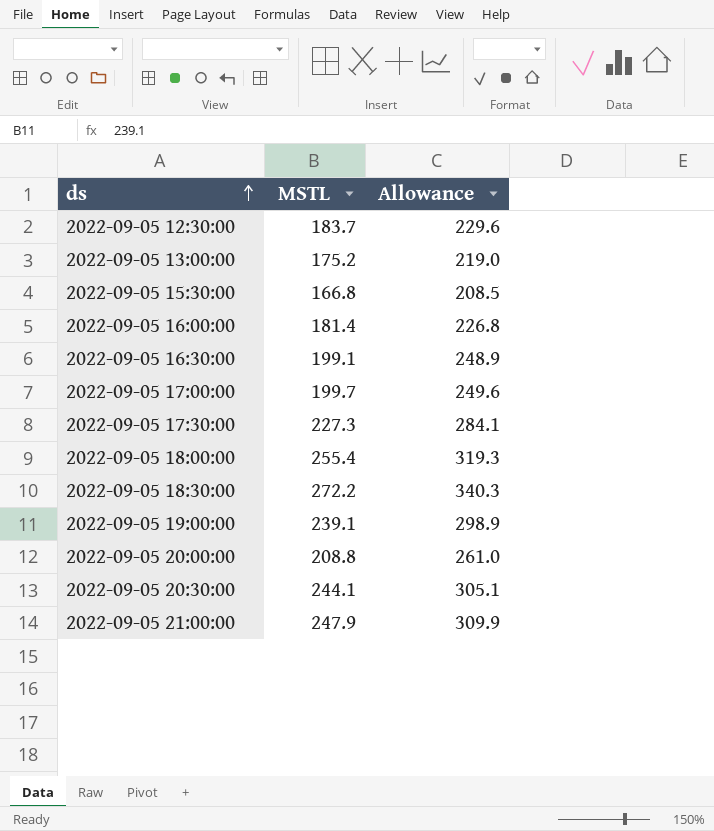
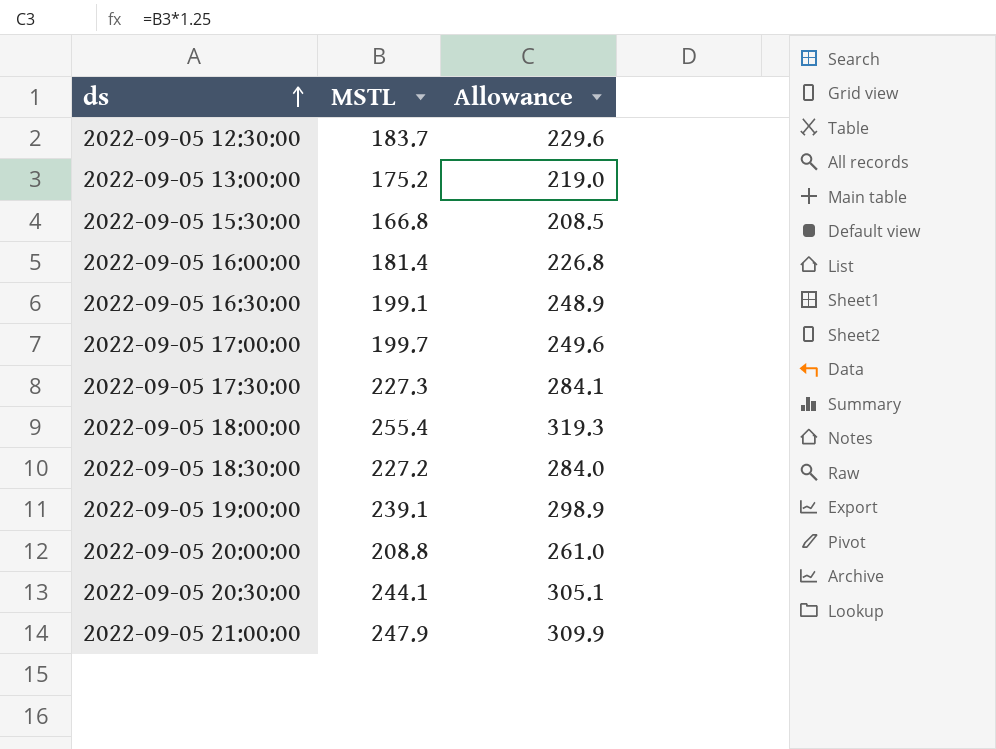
2022-09-05 18:30:00 | MSTL: 272.2 -> 227.2
2022-09-05 18:30:00 | Allowance: 340.3 -> 284.0

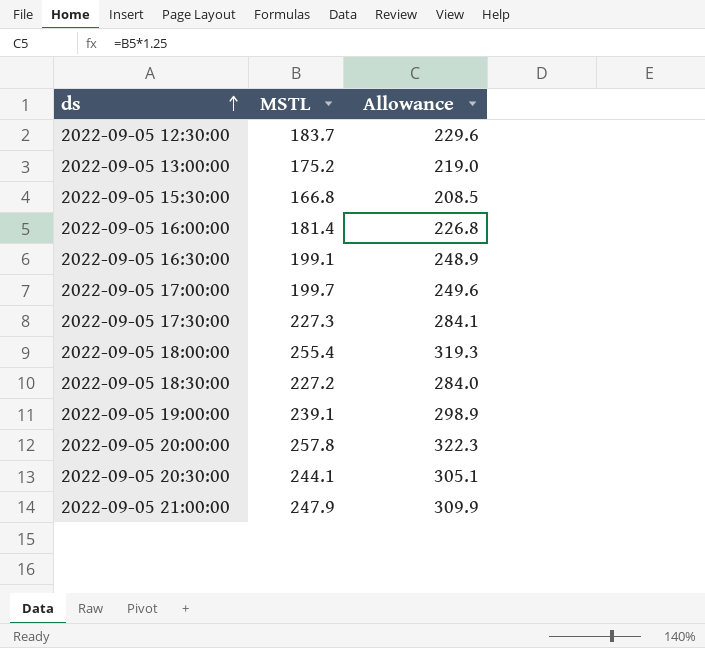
2022-09-05 20:00:00 | MSTL: 208.8 -> 257.8
2022-09-05 20:00:00 | Allowance: 261.0 -> 322.3

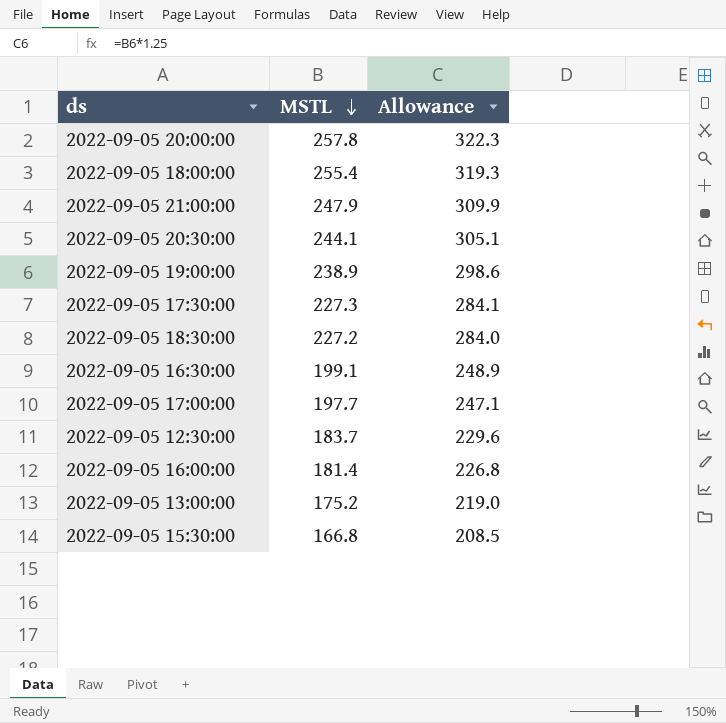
row order: ds ascending -> MSTL descending
2022-09-05 19:00:00 | MSTL: 239.1 -> 238.9
2022-09-05 19:00:00 | Allowance: 298.9 -> 298.6
2022-09-05 17:00:00 | MSTL: 199.7 -> 197.7
2022-09-05 17:00:00 | Allowance: 249.6 -> 247.1

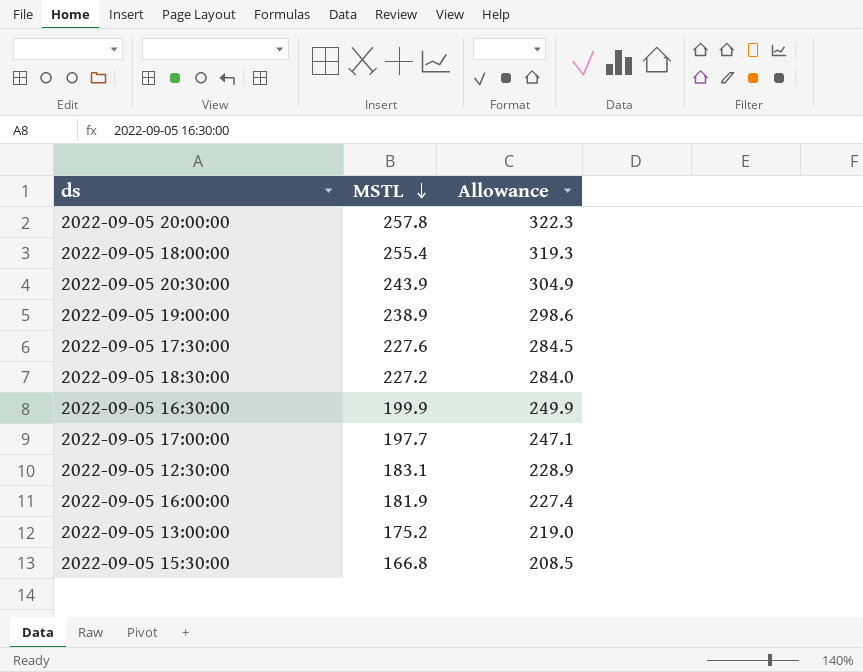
row 2022-09-05 21:00:00: 247.9 | 309.9 -> none
2022-09-05 20:30:00 | MSTL: 244.1 -> 243.9
2022-09-05 20:30:00 | Allowance: 305.1 -> 304.9
2022-09-05 17:30:00 | MSTL: 227.3 -> 227.6
2022-09-05 17:30:00 | Allowance: 284.1 -> 284.5
2022-09-05 16:30:00 | MSTL: 199.1 -> 199.9
2022-09-05 16:30:00 | Allowance: 248.9 -> 249.9
2022-09-05 12:30:00 | MSTL: 183.7 -> 183.1
2022-09-05 12:30:00 | Allowance: 229.6 -> 228.9
2022-09-05 16:00:00 | MSTL: 181.4 -> 181.9
2022-09-05 16:00:00 | Allowance: 226.8 -> 227.4

